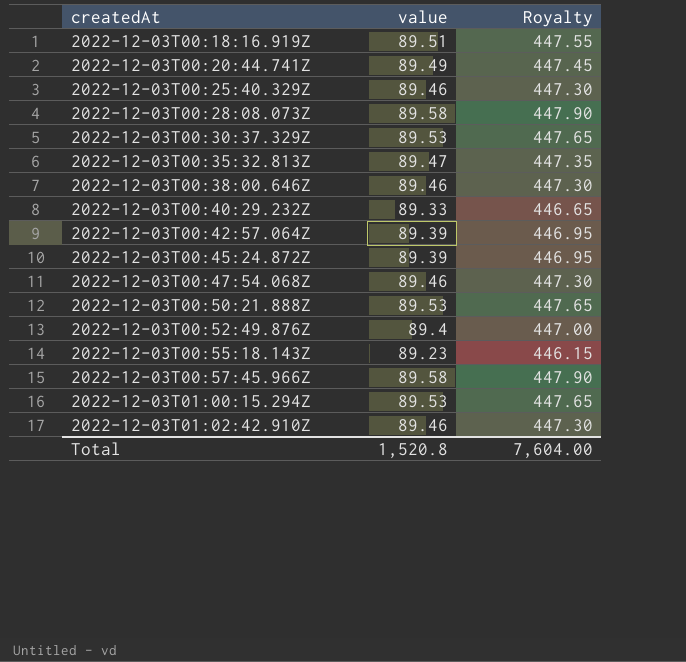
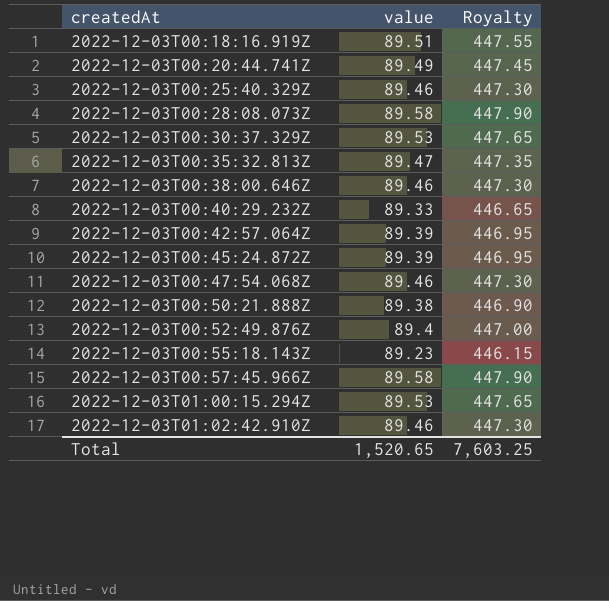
2022-12-03T00:50:21.888Z | value: 89.53 -> 89.38
2022-12-03T00:50:21.888Z | Royalty: 447.65 -> 446.90
Total | value: 1,520.8 -> 1,520.65
Total | Royalty: 7,604.00 -> 7,603.25

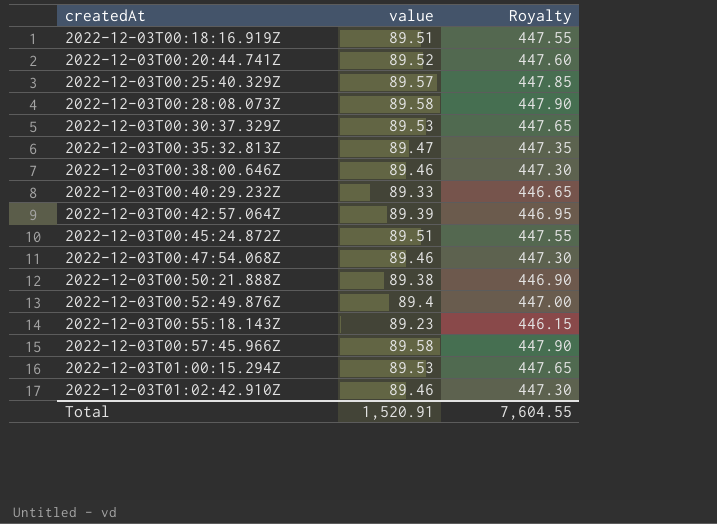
2022-12-03T00:20:44.741Z | value: 89.49 -> 89.52
2022-12-03T00:20:44.741Z | Royalty: 447.45 -> 447.60
2022-12-03T00:25:40.329Z | value: 89.46 -> 89.57
2022-12-03T00:25:40.329Z | Royalty: 447.30 -> 447.85
2022-12-03T00:45:24.872Z | value: 89.39 -> 89.51
2022-12-03T00:45:24.872Z | Royalty: 446.95 -> 447.55
Total | value: 1,520.65 -> 1,520.91
Total | Royalty: 7,603.25 -> 7,604.55

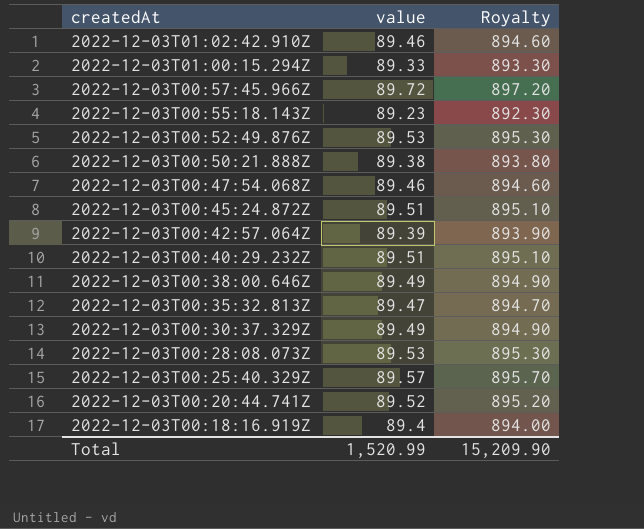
row order: createdAt ascending -> createdAt descending
column Royalty | formula: [value] * 5 -> [value] * 10
2022-12-03T01:00:15.294Z | value: 89.53 -> 89.33
2022-12-03T00:57:45.966Z | value: 89.58 -> 89.72
2022-12-03T00:52:49.876Z | value: 89.4 -> 89.53
2022-12-03T00:40:29.232Z | value: 89.33 -> 89.51
2022-12-03T00:38:00.646Z | value: 89.46 -> 89.49
2022-12-03T00:30:37.329Z | value: 89.53 -> 89.49
2022-12-03T00:28:08.073Z | value: 89.58 -> 89.53
2022-12-03T00:18:16.919Z | value: 89.51 -> 89.4
Total | value: 1,520.91 -> 1,520.99
Total | Royalty: 7,604.55 -> 15,209.90

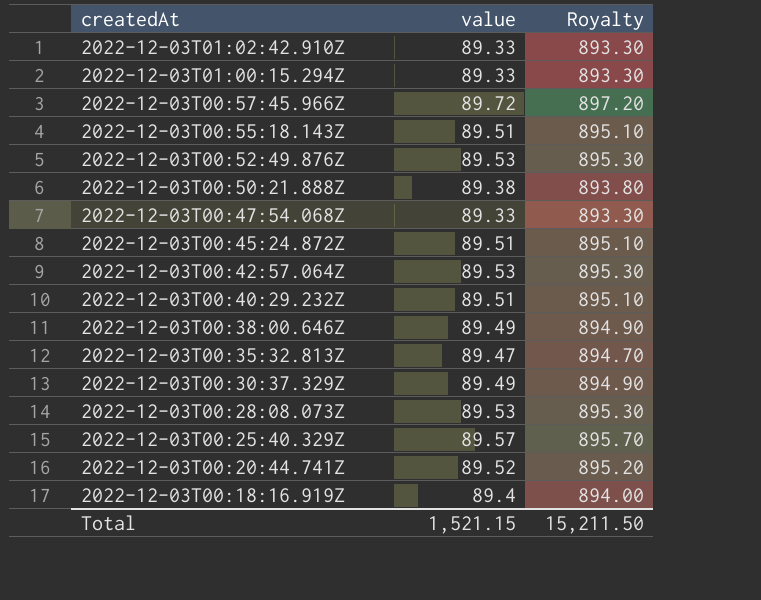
2022-12-03T01:02:42.910Z | value: 89.46 -> 89.33
2022-12-03T01:02:42.910Z | Royalty: 894.60 -> 893.30
2022-12-03T00:55:18.143Z | value: 89.23 -> 89.51
2022-12-03T00:55:18.143Z | Royalty: 892.30 -> 895.10
2022-12-03T00:47:54.068Z | value: 89.46 -> 89.33
2022-12-03T00:47:54.068Z | Royalty: 894.60 -> 893.30
2022-12-03T00:42:57.064Z | value: 89.39 -> 89.53
2022-12-03T00:42:57.064Z | Royalty: 893.90 -> 895.30
Total | value: 1,520.99 -> 1,521.15
Total | Royalty: 15,209.90 -> 15,211.50

